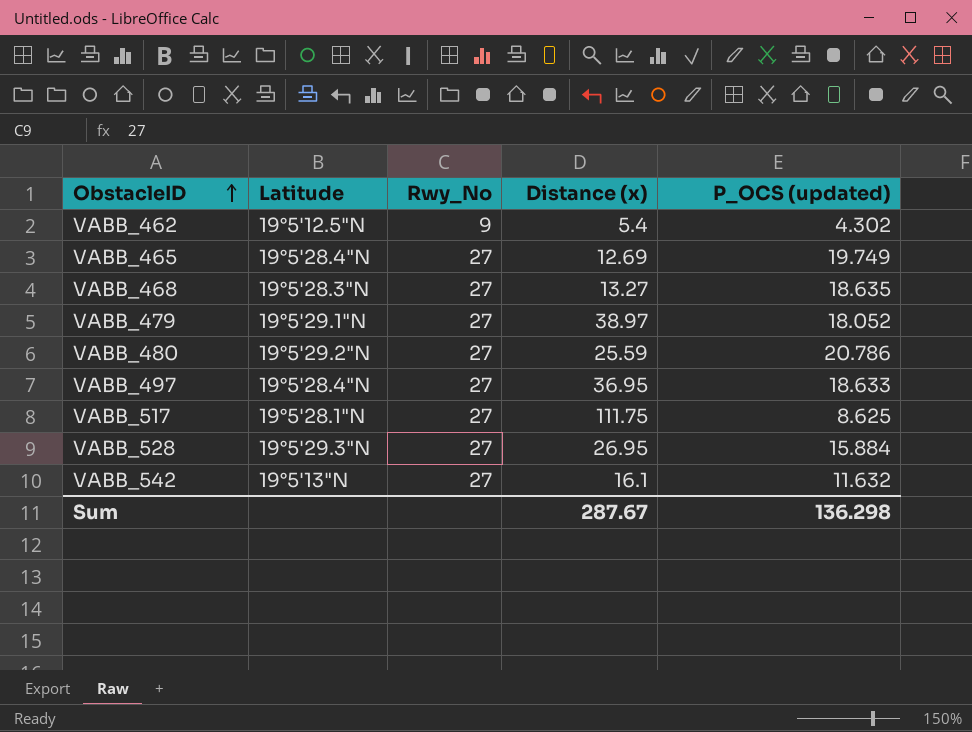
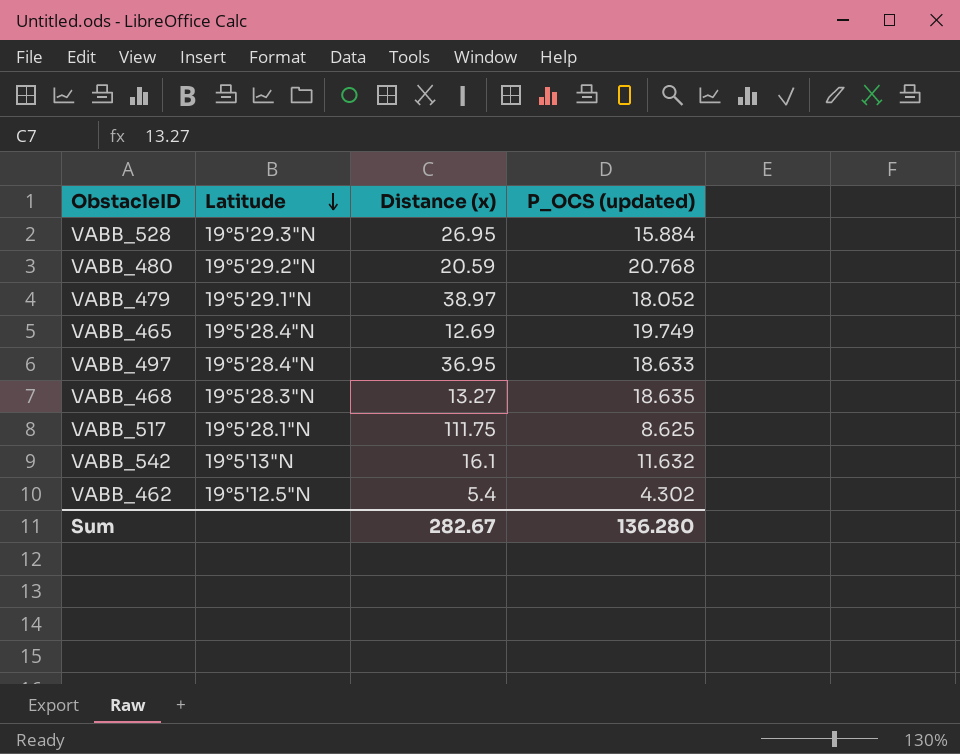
row order: ObstacleID ascending -> Latitude descending
column Rwy_No | position: 3 -> none
VABB_480 | Distance (x): 25.59 -> 20.59
VABB_480 | P_OCS (updated): 20.786 -> 20.768
Sum | Distance (x): 287.67 -> 282.67
Sum | P_OCS (updated): 136.298 -> 136.280

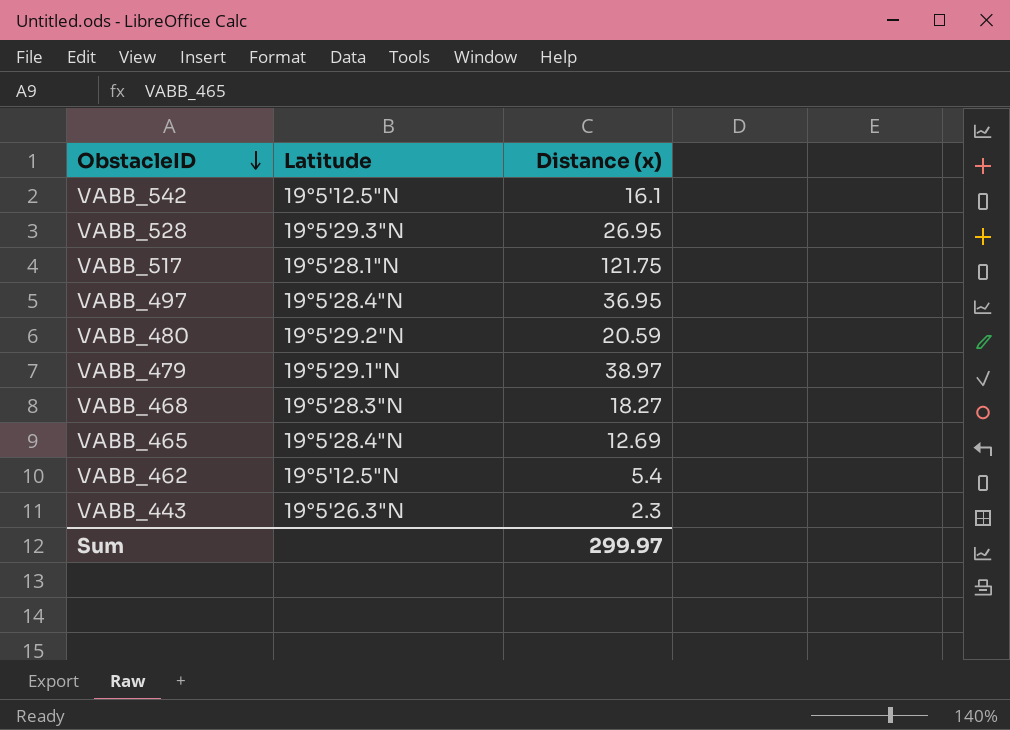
row order: Latitude descending -> ObstacleID descending
column P_OCS (updated) | position: 4 -> none
VABB_542 | Latitude: 19°5'13"N -> 19°5'12.5"N
VABB_517 | Distance (x): 111.75 -> 121.75
VABB_468 | Distance (x): 13.27 -> 18.27
row VABB_443: none -> 19°5'26.3"N | 2.3
Sum | Distance (x): 282.67 -> 299.97

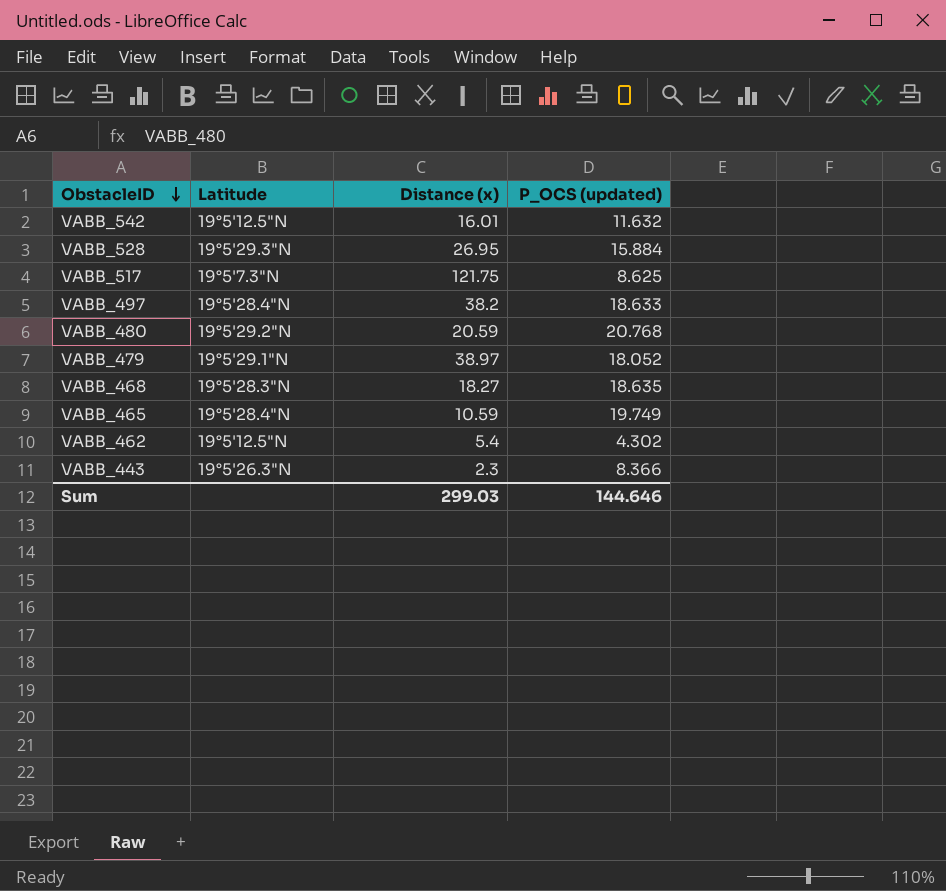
column P_OCS (updated) | position: none -> 4
VABB_542 | Distance (x): 16.1 -> 16.01
VABB_517 | Latitude: 19°5'28.1"N -> 19°5'7.3"N
VABB_497 | Distance (x): 36.95 -> 38.2
VABB_465 | Distance (x): 12.69 -> 10.59
Sum | Distance (x): 299.97 -> 299.03

